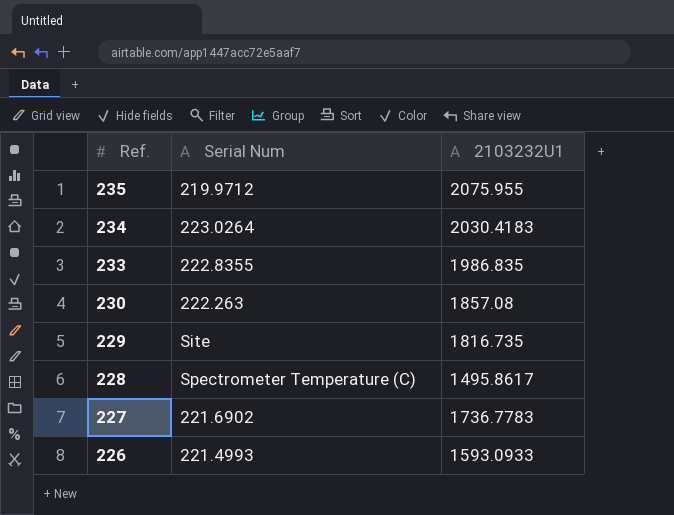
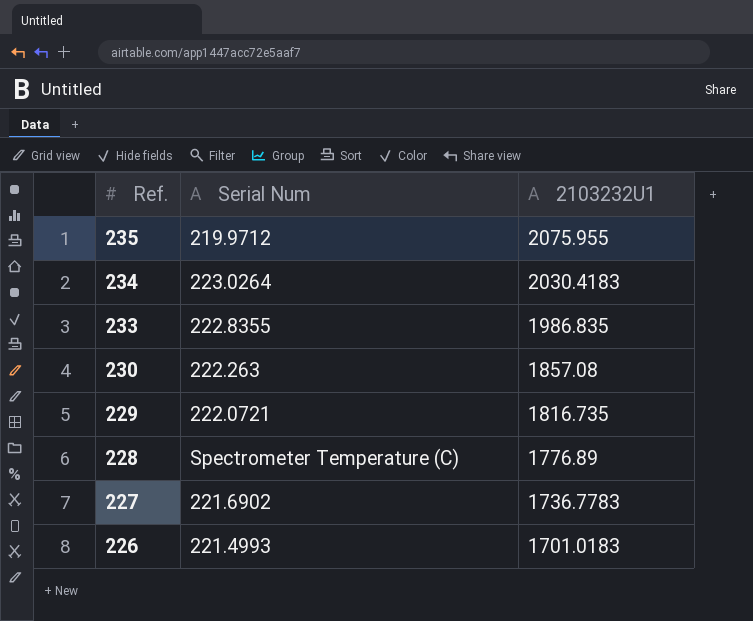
229 | Serial Num: Site -> 222.0721
228 | 2103232U1: 1495.8617 -> 1776.89
226 | 2103232U1: 1593.0933 -> 1701.0183

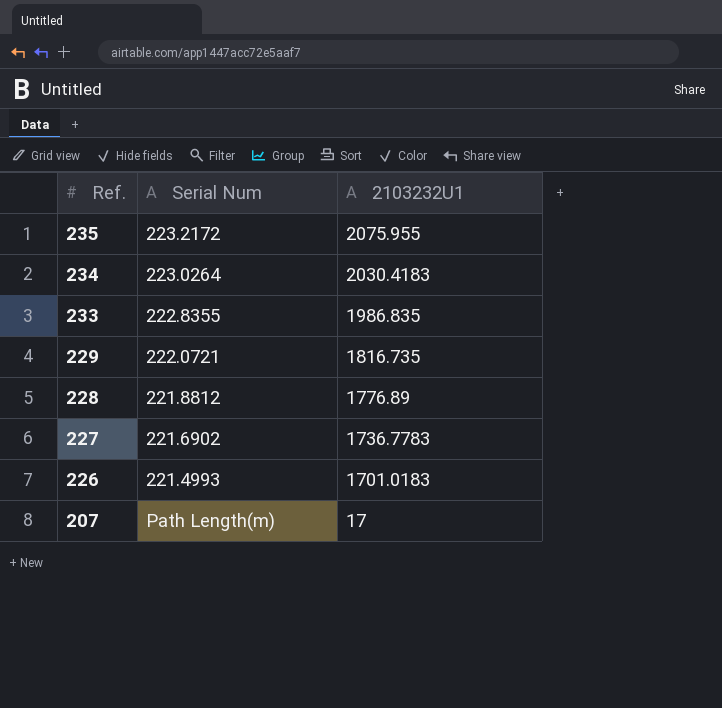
row 230: 222.263 | 1857.08 -> none
235 | Serial Num: 219.9712 -> 223.2172
228 | Serial Num: Spectrometer Temperature (C) -> 221.8812
row 207: none -> Path Length(m) | 17

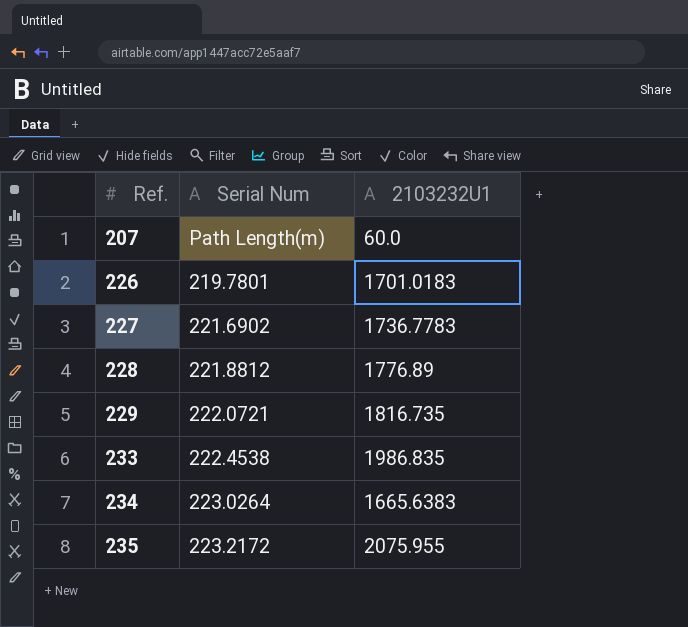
row order: Ref. descending -> Ref. ascending
207 | 2103232U1: 17 -> 60.0
226 | Serial Num: 221.4993 -> 219.7801
233 | Serial Num: 222.8355 -> 222.4538
234 | 2103232U1: 2030.4183 -> 1665.6383

